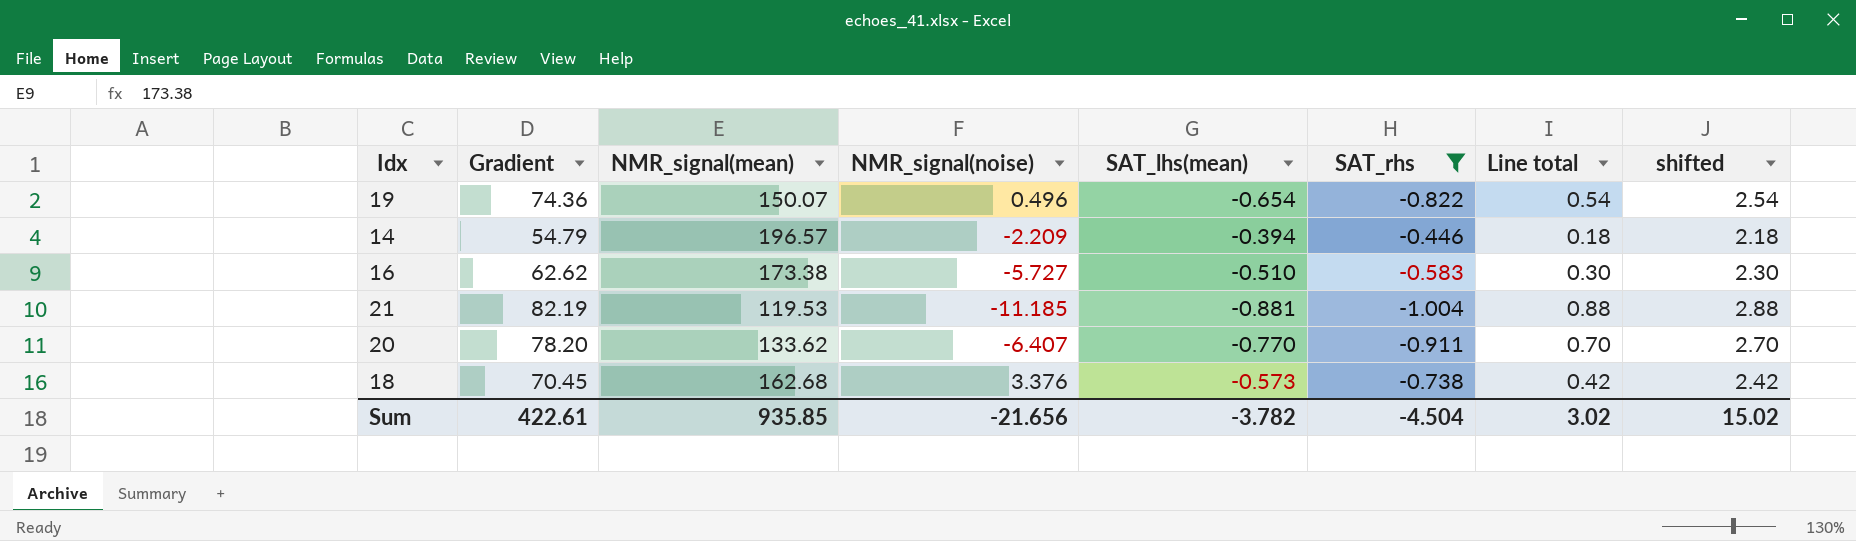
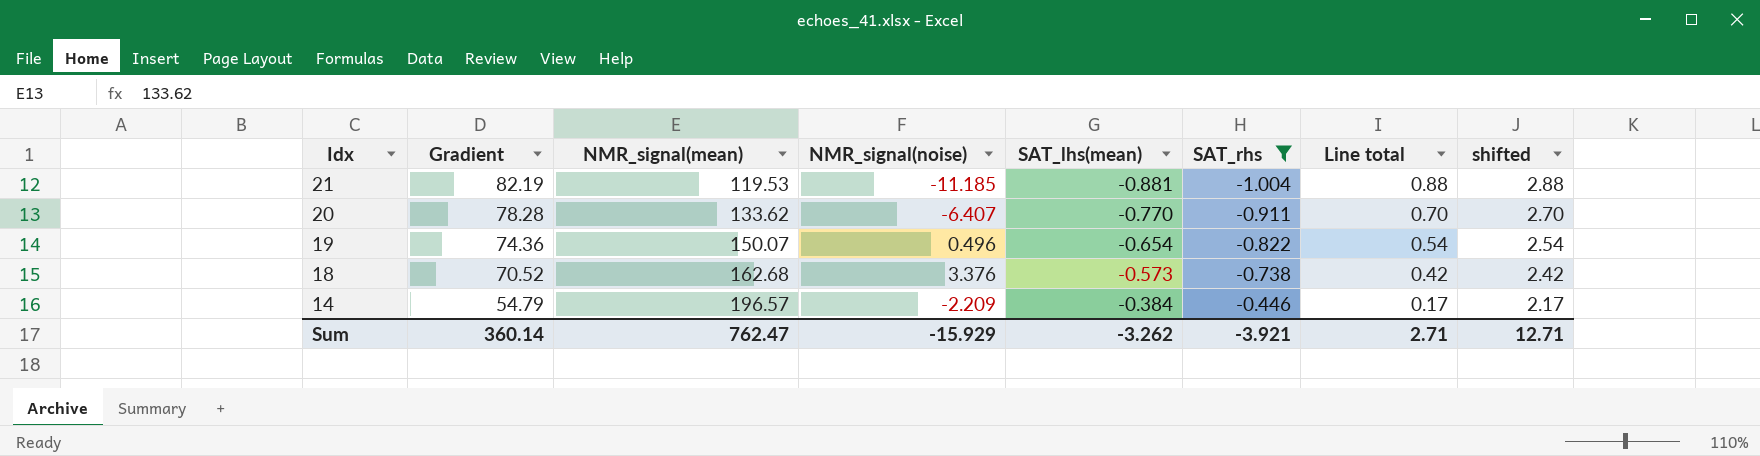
row order: none -> Idx descending
row 16: 62.62 | 173.38 | -5.727 | -0.510 | -0.583 | 0.30 | 2.30 -> none
20 | Gradient: 78.20 -> 78.28
18 | Gradient: 70.45 -> 70.52
14 | SAT_lhs(mean): -0.394 -> -0.384
14 | Line total: 0.18 -> 0.17
14 | shifted: 2.18 -> 2.17
Sum | Gradient: 422.61 -> 360.14
Sum | NMR_signal(mean): 935.85 -> 762.47
Sum | NMR_signal(noise): -21.656 -> -15.929
Sum | SAT_lhs(mean): -3.782 -> -3.262
Sum | SAT_rhs: -4.504 -> -3.921
Sum | Line total: 3.02 -> 2.71
Sum | shifted: 15.02 -> 12.71

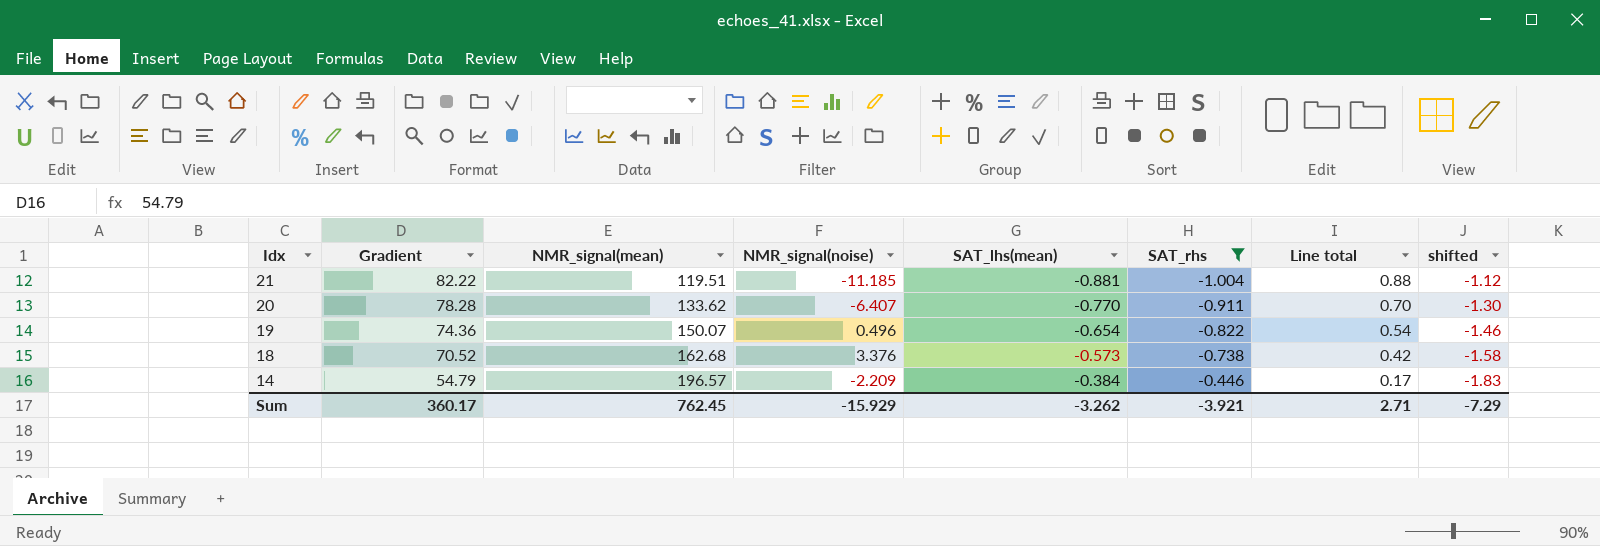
column shifted | formula: [Line total] + 2 -> [Line total] - 2
21 | Gradient: 82.19 -> 82.22
21 | NMR_signal(mean): 119.53 -> 119.51
Sum | Gradient: 360.14 -> 360.17
Sum | NMR_signal(mean): 762.47 -> 762.45
Sum | shifted: 12.71 -> -7.29

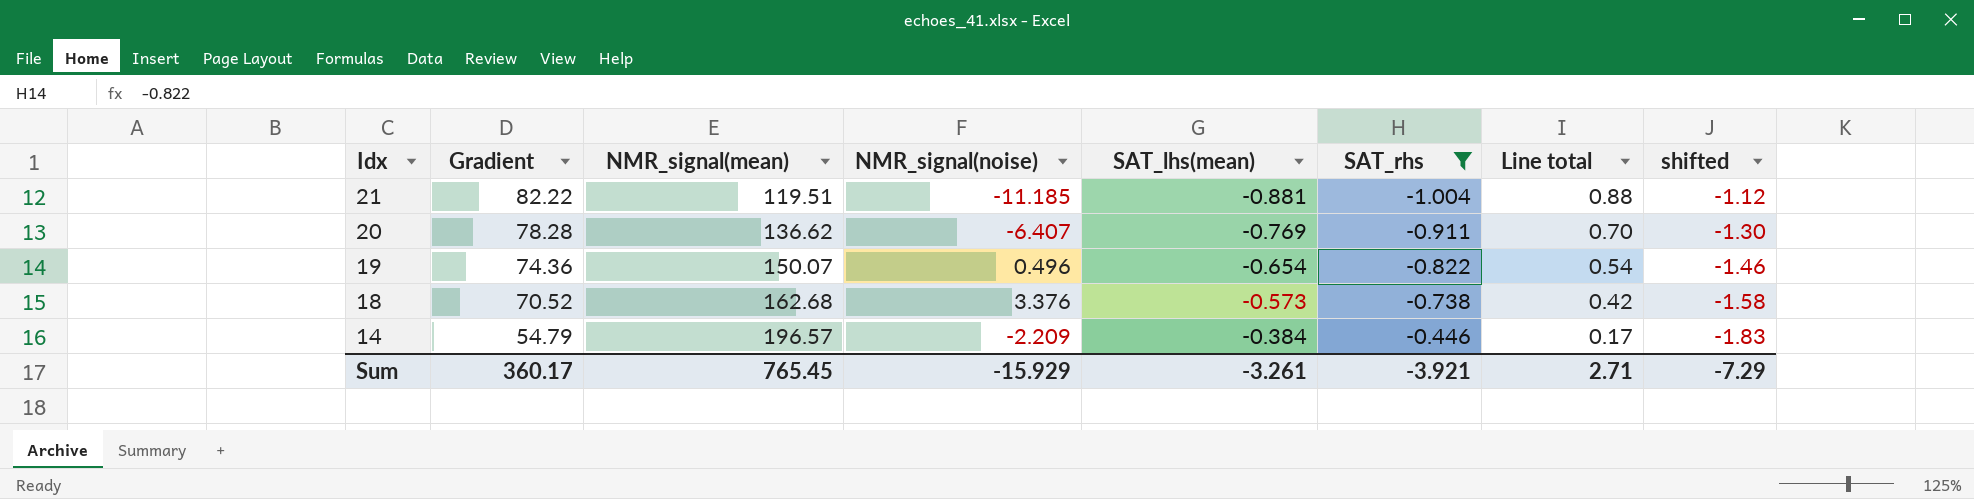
20 | NMR_signal(mean): 133.62 -> 136.62
20 | SAT_lhs(mean): -0.770 -> -0.769
Sum | NMR_signal(mean): 762.45 -> 765.45
Sum | SAT_lhs(mean): -3.262 -> -3.261

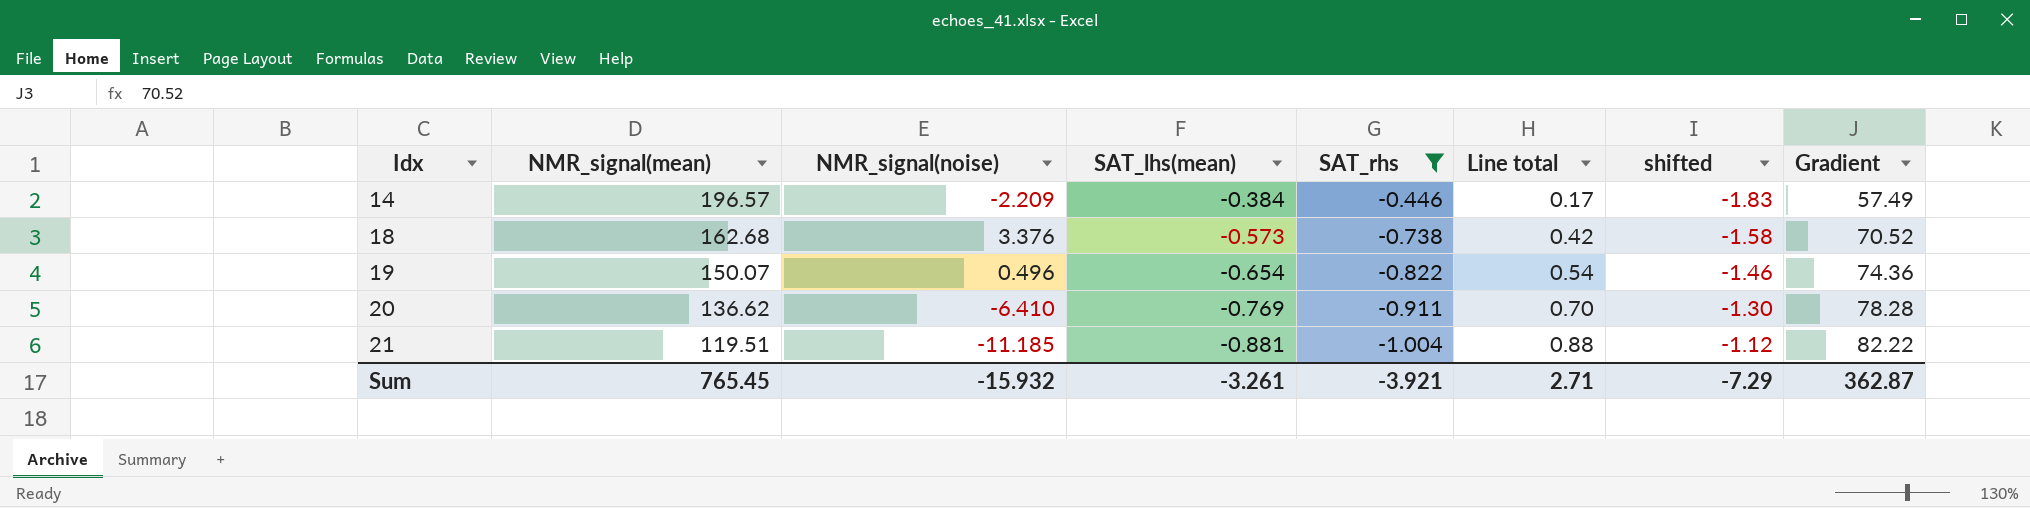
row order: Idx descending -> Idx ascending
column Gradient | position: 2 -> 8
14 | Gradient: 54.79 -> 57.49
20 | NMR_signal(noise): -6.407 -> -6.410
Sum | NMR_signal(noise): -15.929 -> -15.932
Sum | Gradient: 360.17 -> 362.87

